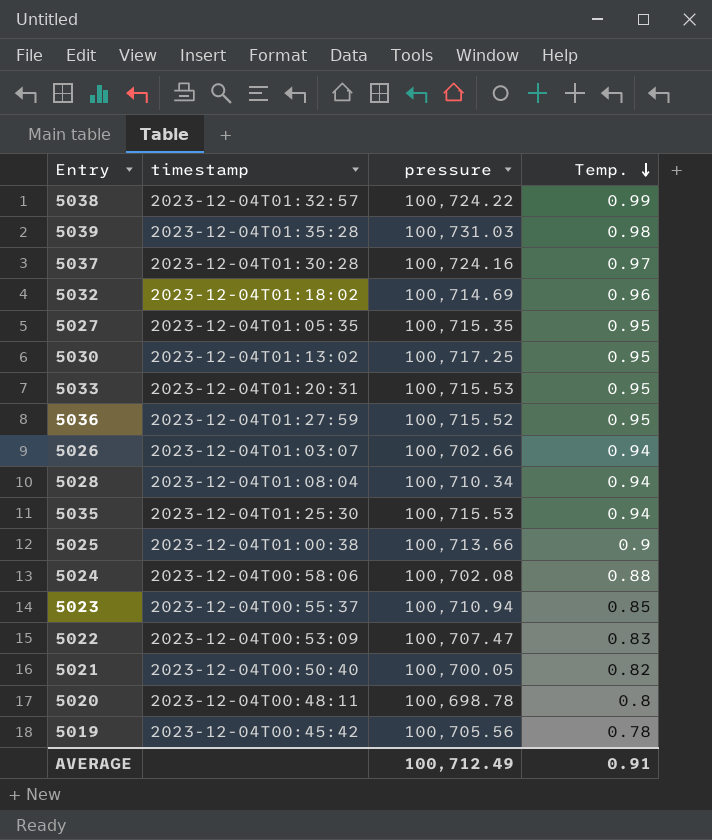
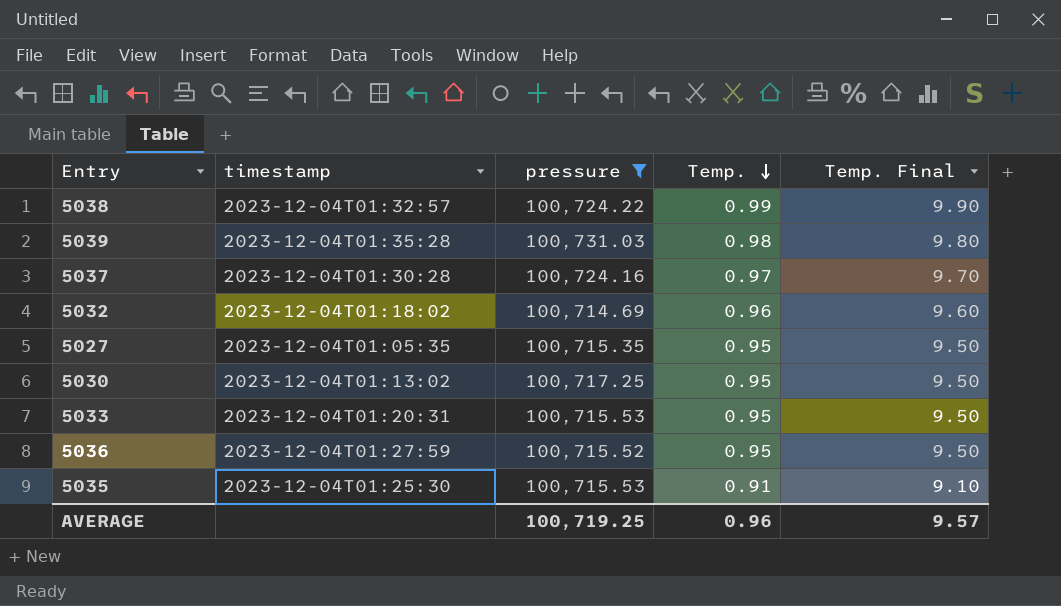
filter: none -> pressure >= 100,714.69
column Temp. Final | formula: none -> [Temp.] * 10
5035 | Temp.: 0.94 -> 0.91
AVERAGE | pressure: 100,712.49 -> 100,719.25
AVERAGE | Temp.: 0.91 -> 0.96

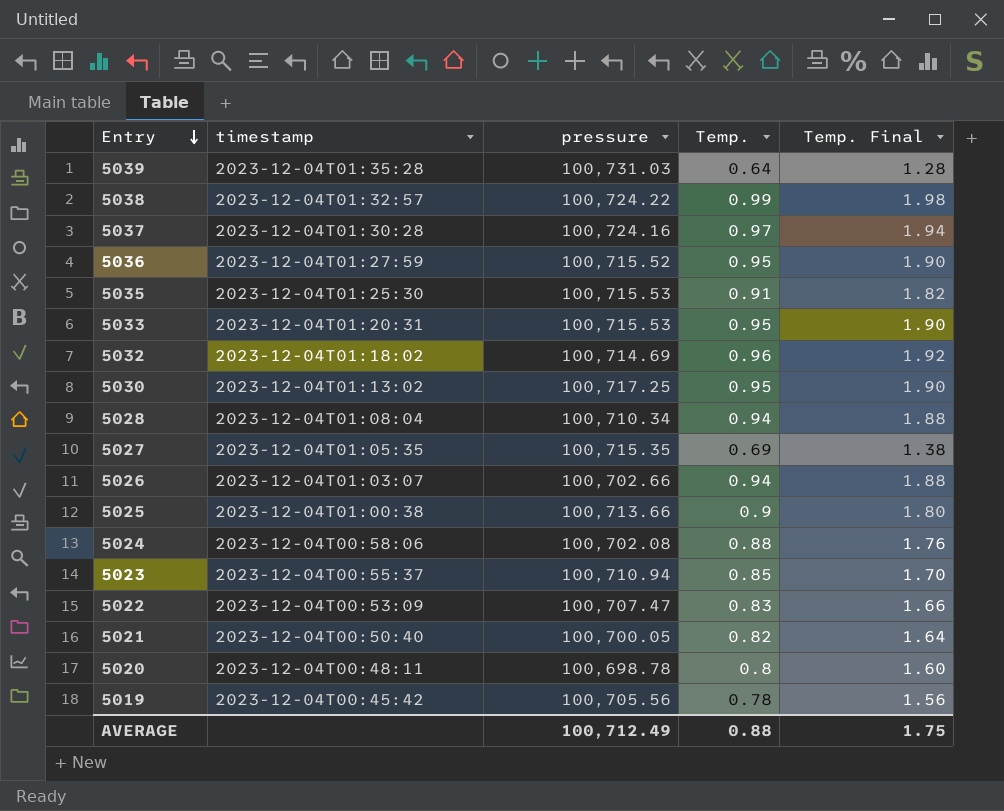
filter: pressure >= 100,714.69 -> none
row order: Temp. descending -> Entry descending
column Temp. Final | formula: [Temp.] * 10 -> [Temp.] * 2
5039 | Temp.: 0.98 -> 0.64
5027 | Temp.: 0.95 -> 0.69
AVERAGE | pressure: 100,719.25 -> 100,712.49
AVERAGE | Temp.: 0.96 -> 0.88
AVERAGE | Temp. Final: 9.57 -> 1.75

